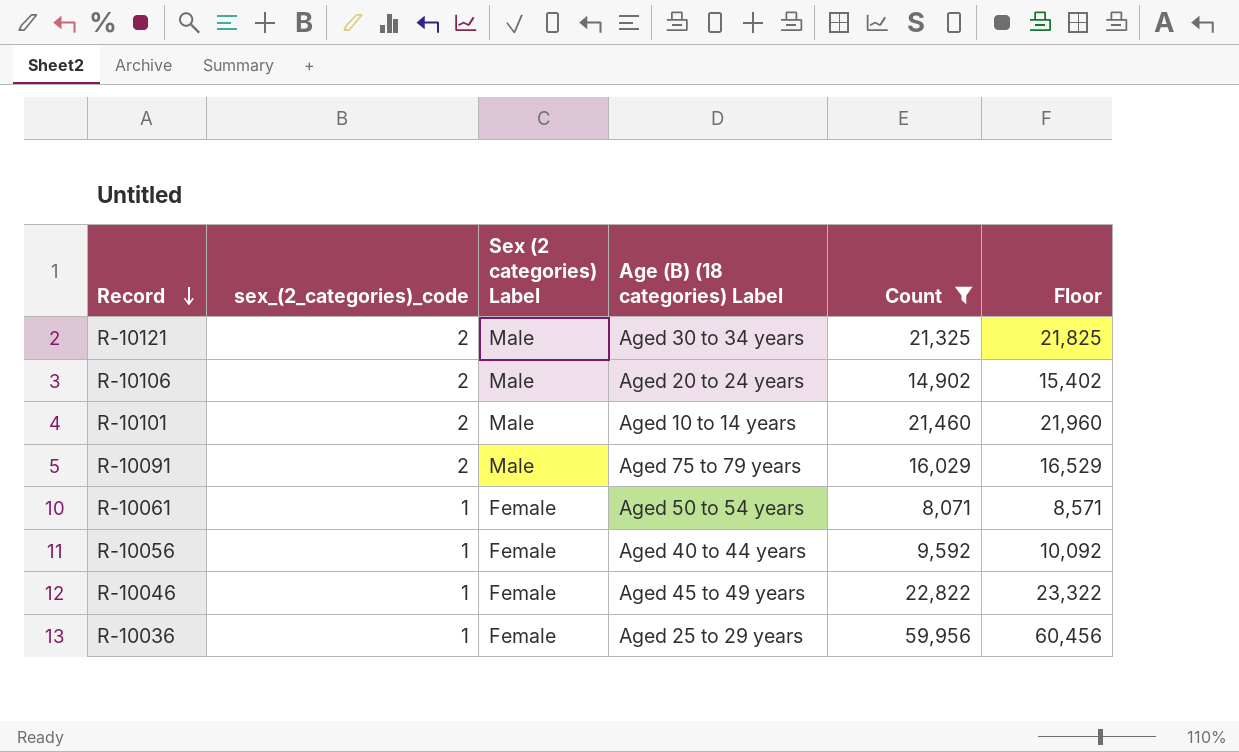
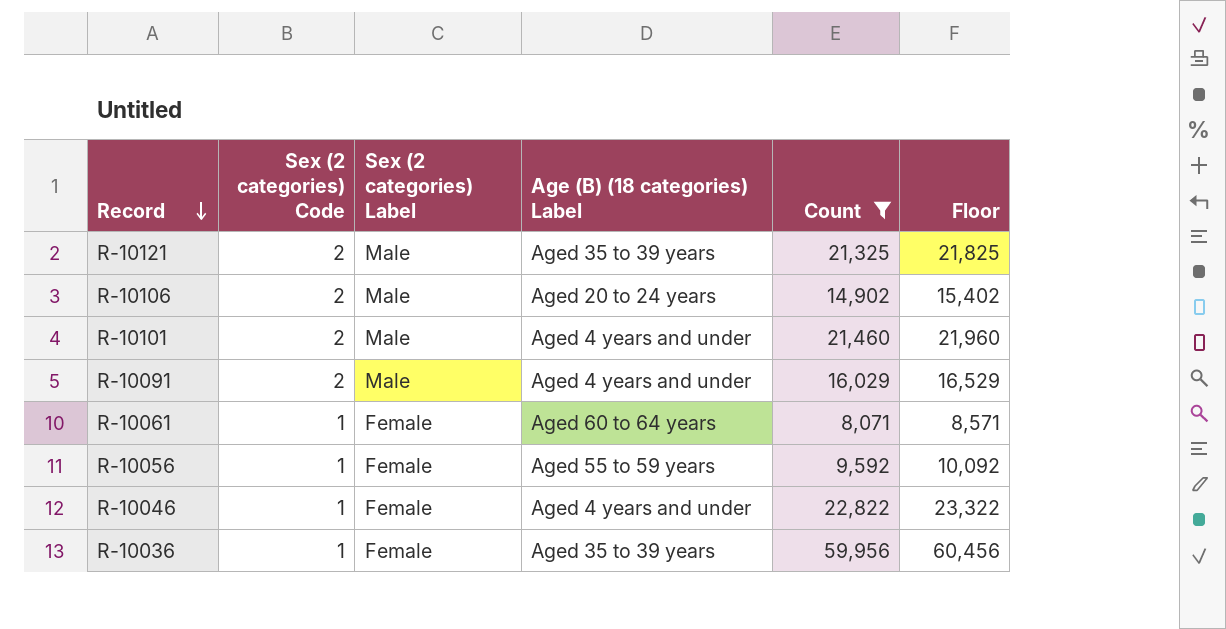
column name: sex_(2_categories)_code -> Sex (2 categories) Code
R-10121 | Age (B) (18 categories) Label: Aged 30 to 34 years -> Aged 35 to 39 years
R-10101 | Age (B) (18 categories) Label: Aged 10 to 14 years -> Aged 4 years and under
R-10091 | Age (B) (18 categories) Label: Aged 75 to 79 years -> Aged 4 years and under
R-10061 | Age (B) (18 categories) Label: Aged 50 to 54 years -> Aged 60 to 64 years
R-10056 | Age (B) (18 categories) Label: Aged 40 to 44 years -> Aged 55 to 59 years
R-10046 | Age (B) (18 categories) Label: Aged 45 to 49 years -> Aged 4 years and under
R-10036 | Age (B) (18 categories) Label: Aged 25 to 29 years -> Aged 35 to 39 years

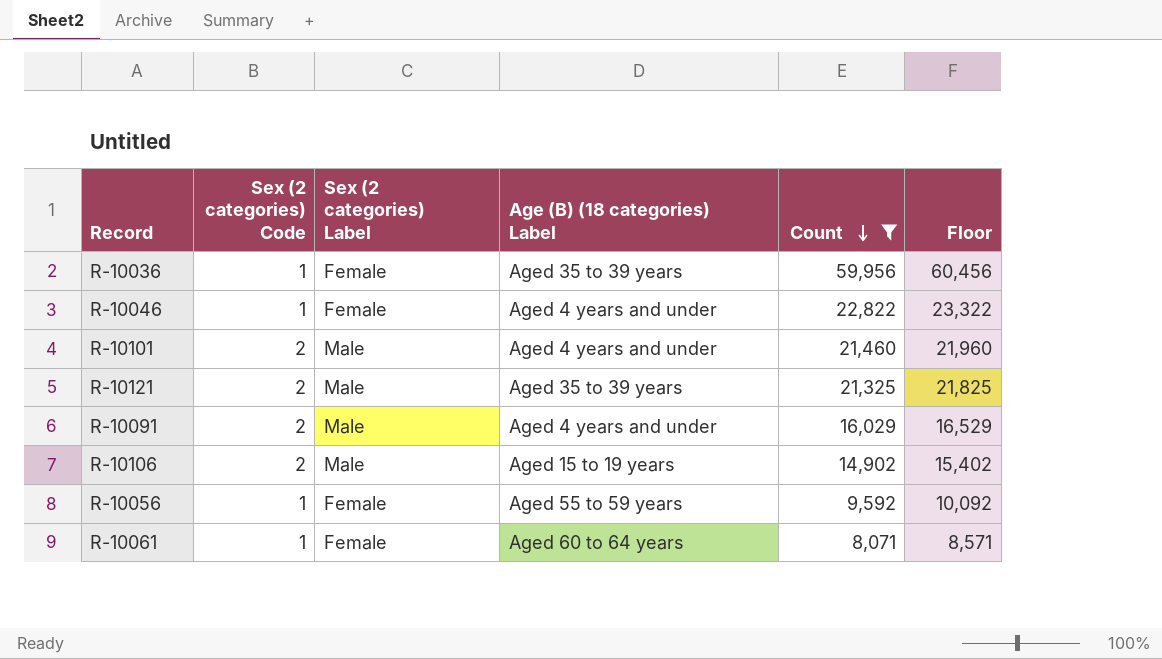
row order: Record descending -> Count descending
R-10106 | Age (B) (18 categories) Label: Aged 20 to 24 years -> Aged 15 to 19 years

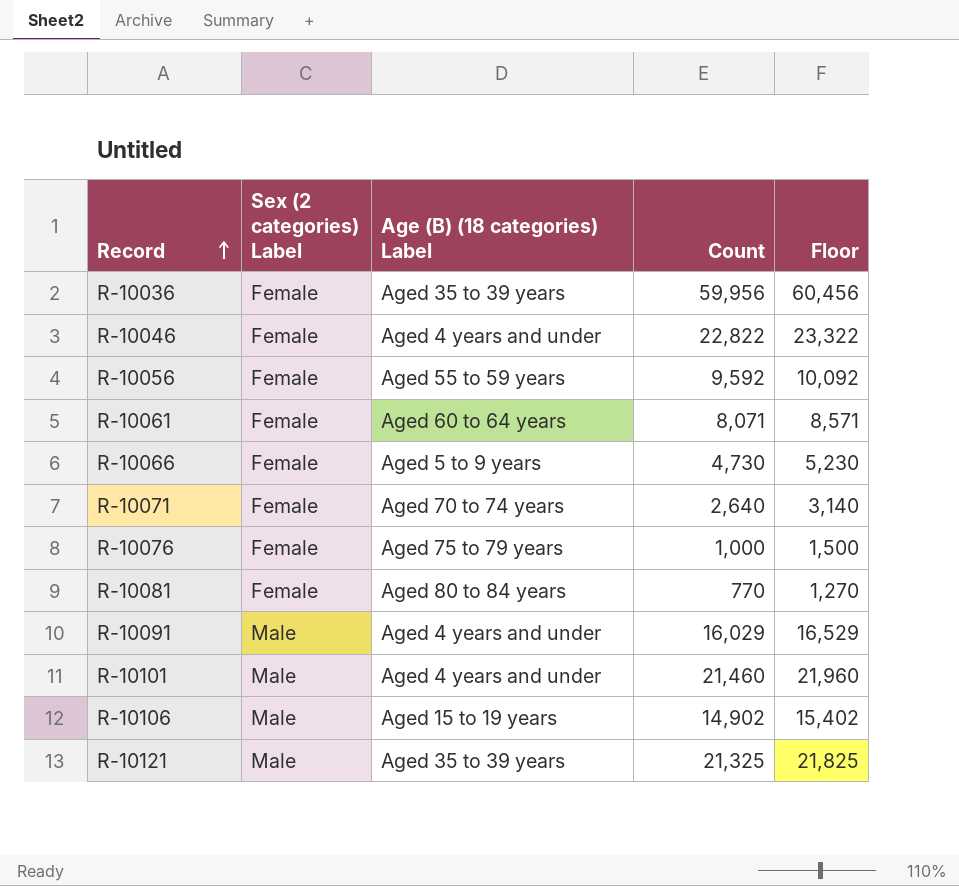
filter: Count >= 8,071 -> none
row order: Count descending -> Record ascending
column Sex (2 categories) Code | position: 2 -> none

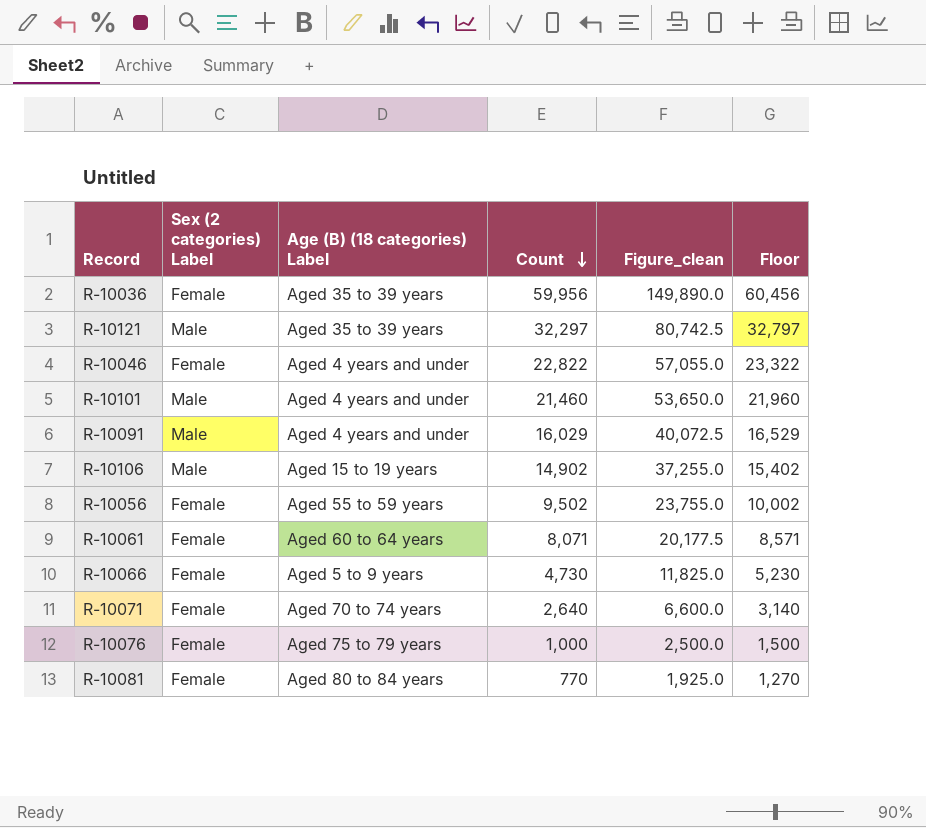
row order: Record ascending -> Count descending
column Figure_clean | formula: none -> [Count] * 2.5
R-10121 | Count: 21,325 -> 32,297
R-10121 | Floor: 21,825 -> 32,797
R-10056 | Count: 9,592 -> 9,502
R-10056 | Floor: 10,092 -> 10,002

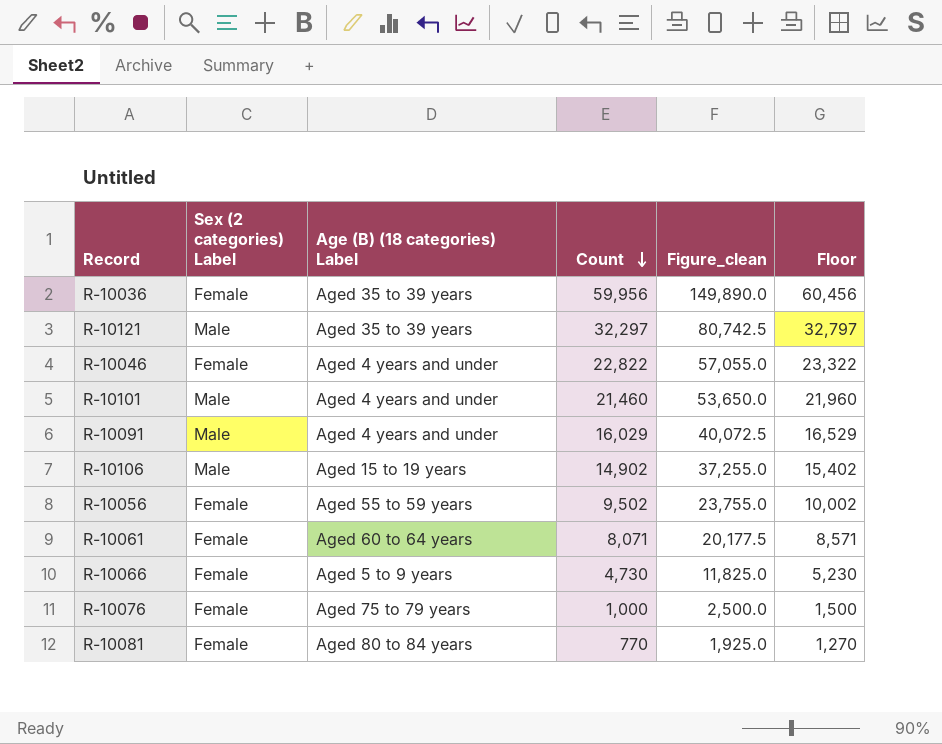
row R-10071: Female | Aged 70 to 74 years | 2,640 | 6,600.0 | 3,140 -> none

